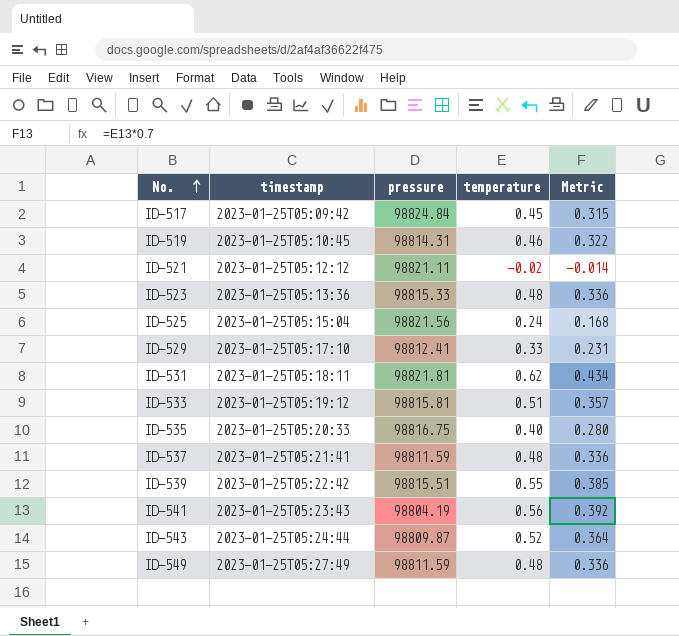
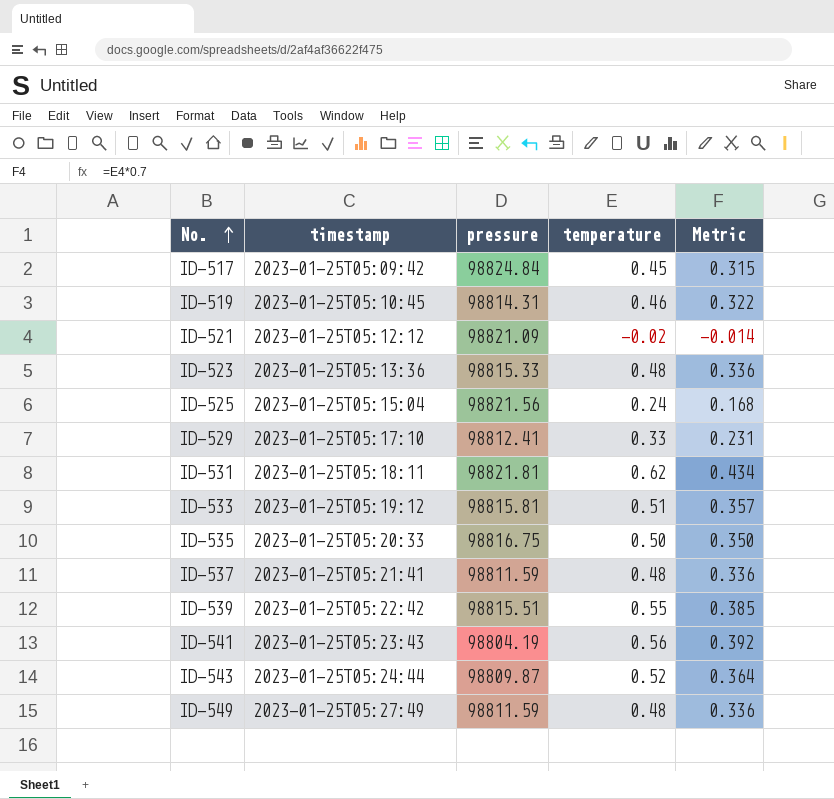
ID-521 | pressure: 98821.11 -> 98821.09
ID-535 | temperature: 0.40 -> 0.50
ID-535 | Metric: 0.280 -> 0.350

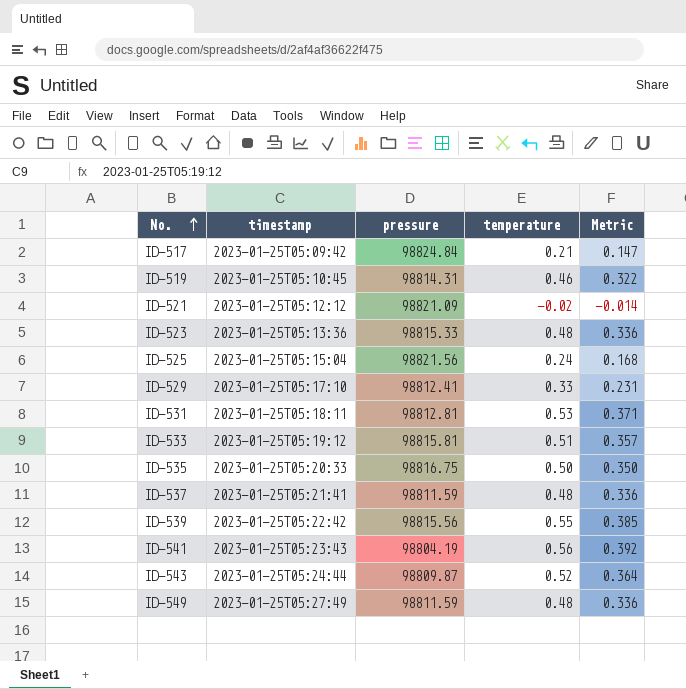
ID-517 | temperature: 0.45 -> 0.21
ID-517 | Metric: 0.315 -> 0.147
ID-531 | pressure: 98821.81 -> 98812.81
ID-531 | temperature: 0.62 -> 0.53
ID-531 | Metric: 0.434 -> 0.371
ID-539 | pressure: 98815.51 -> 98815.56

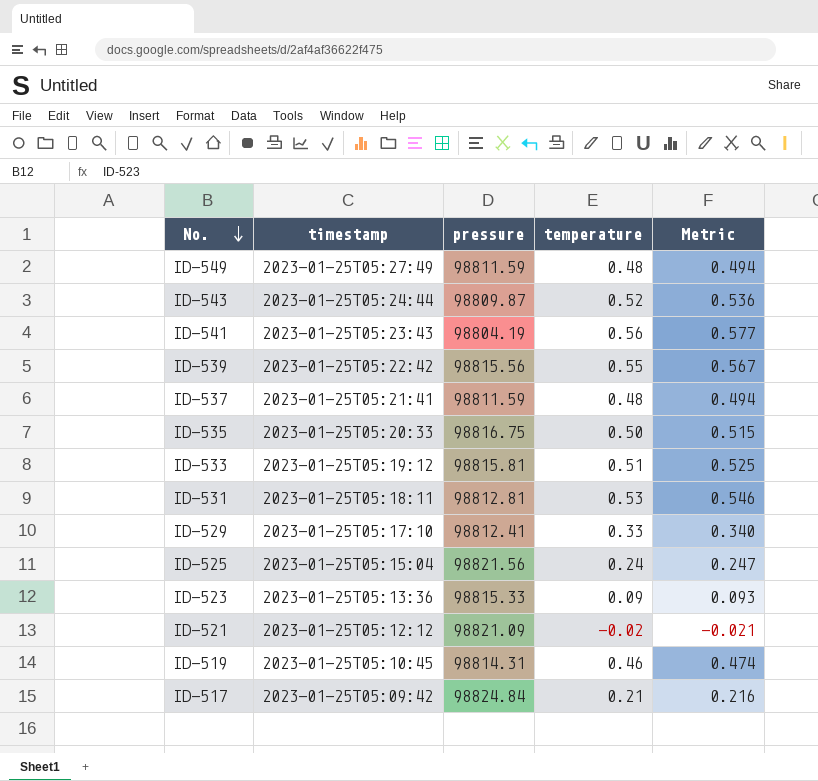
row order: No. ascending -> No. descending
column Metric | formula: [temperature] * 0.7 -> [temperature] * 1.03
ID-523 | temperature: 0.48 -> 0.09

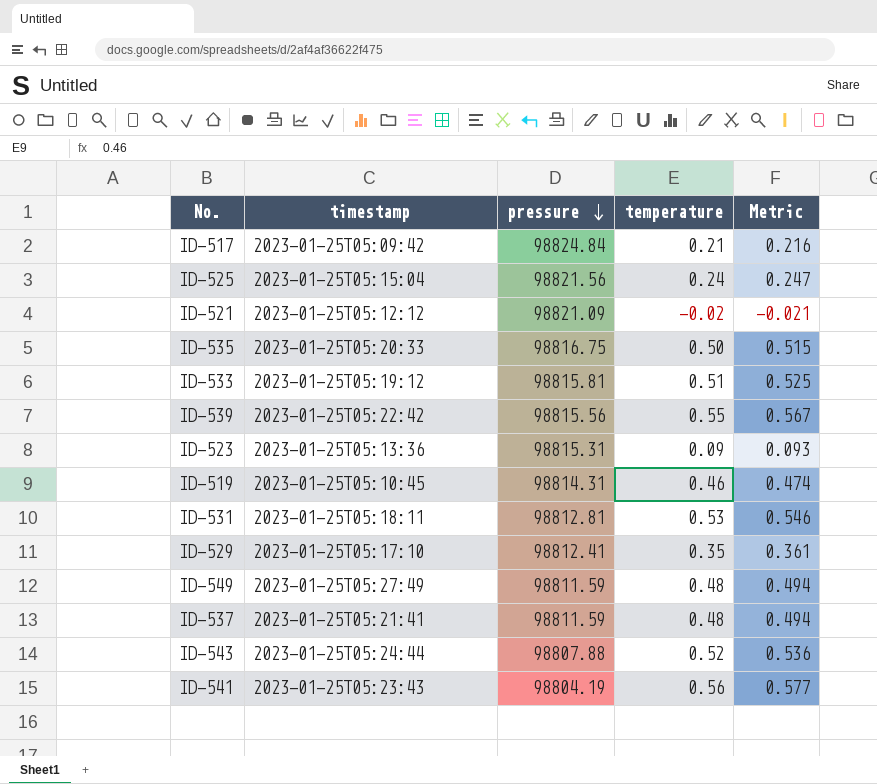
row order: No. descending -> pressure descending
ID-523 | pressure: 98815.33 -> 98815.31
ID-529 | temperature: 0.33 -> 0.35
ID-529 | Metric: 0.340 -> 0.361
ID-543 | pressure: 98809.87 -> 98807.88

